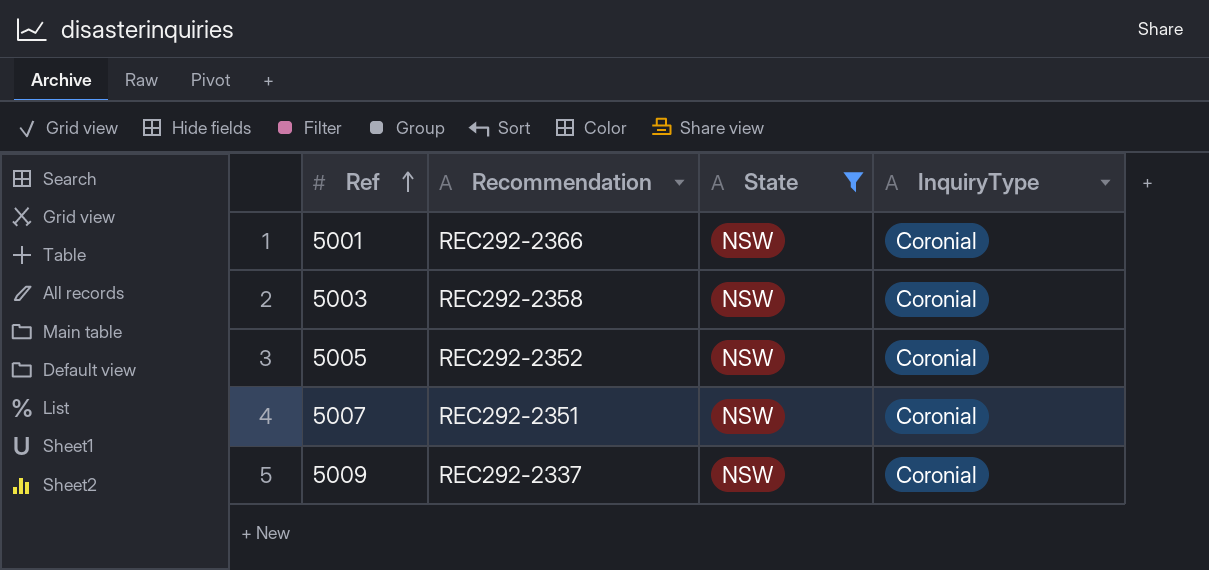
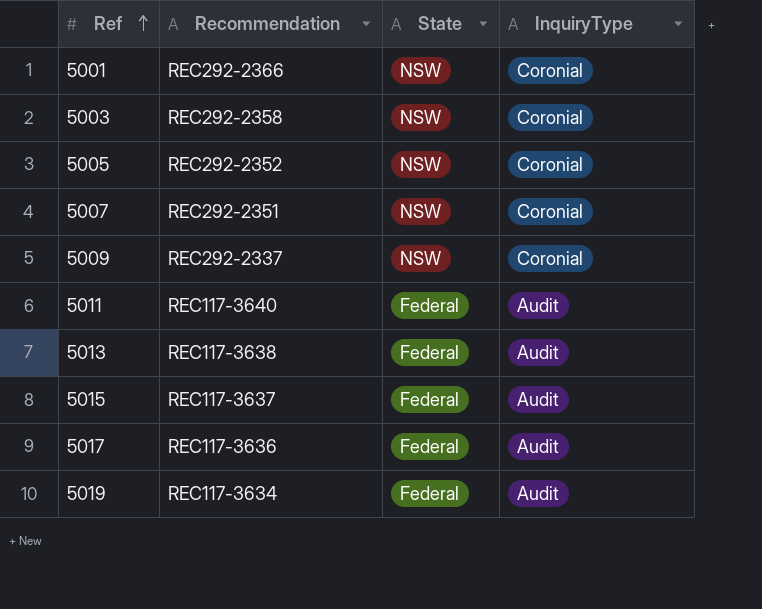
filter: State = NSW -> none

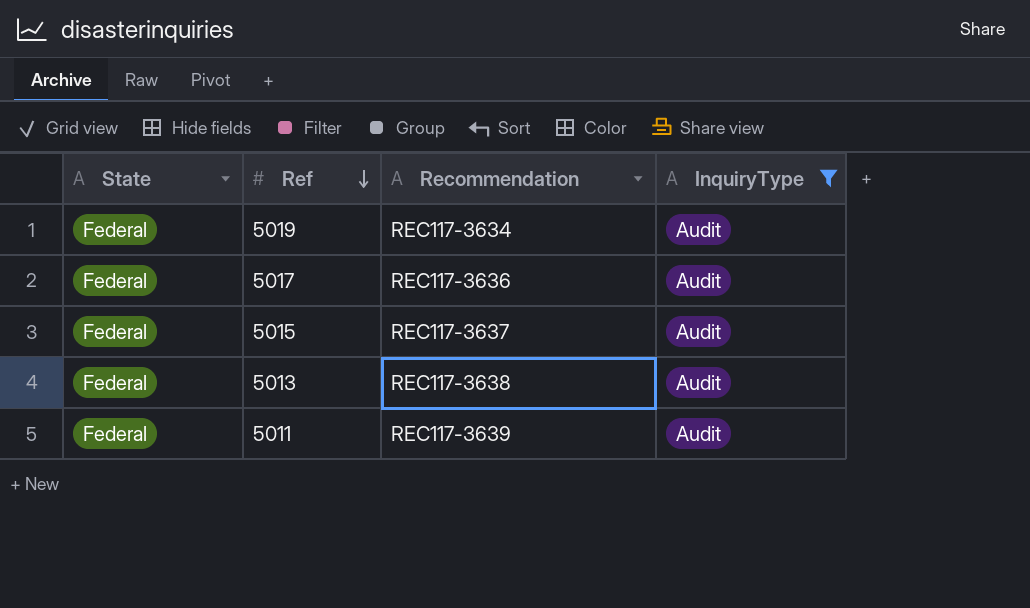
filter: none -> InquiryType = Audit
row order: Ref ascending -> Ref descending
column State | position: 3 -> 1
5011 | Recommendation: REC117-3640 -> REC117-3639

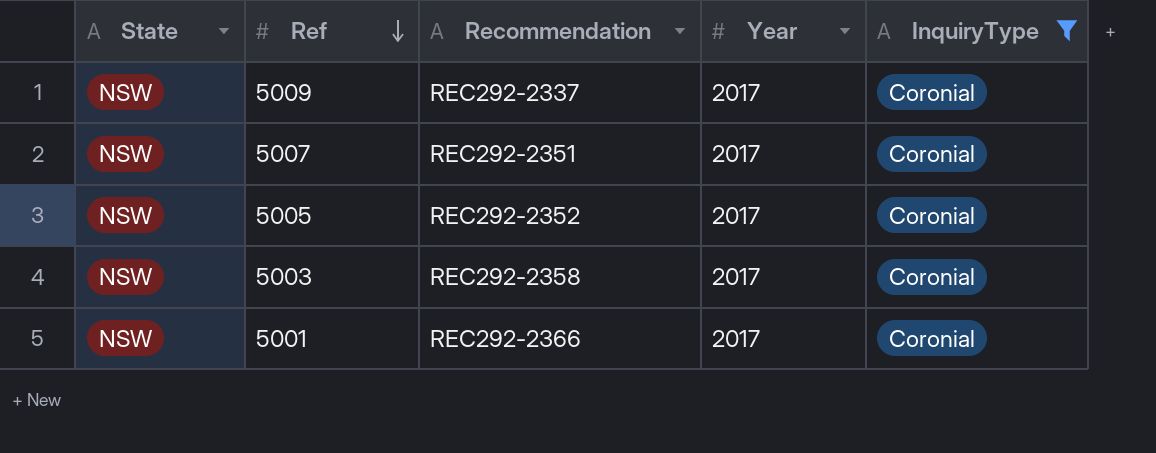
filter: InquiryType = Audit -> InquiryType = Coronial
column Year | position: none -> 4

